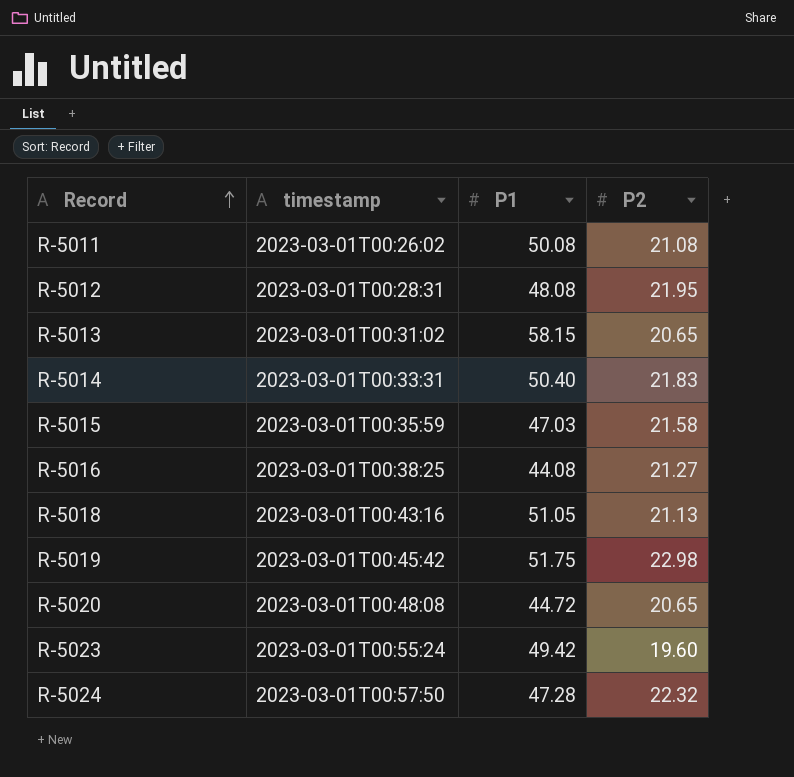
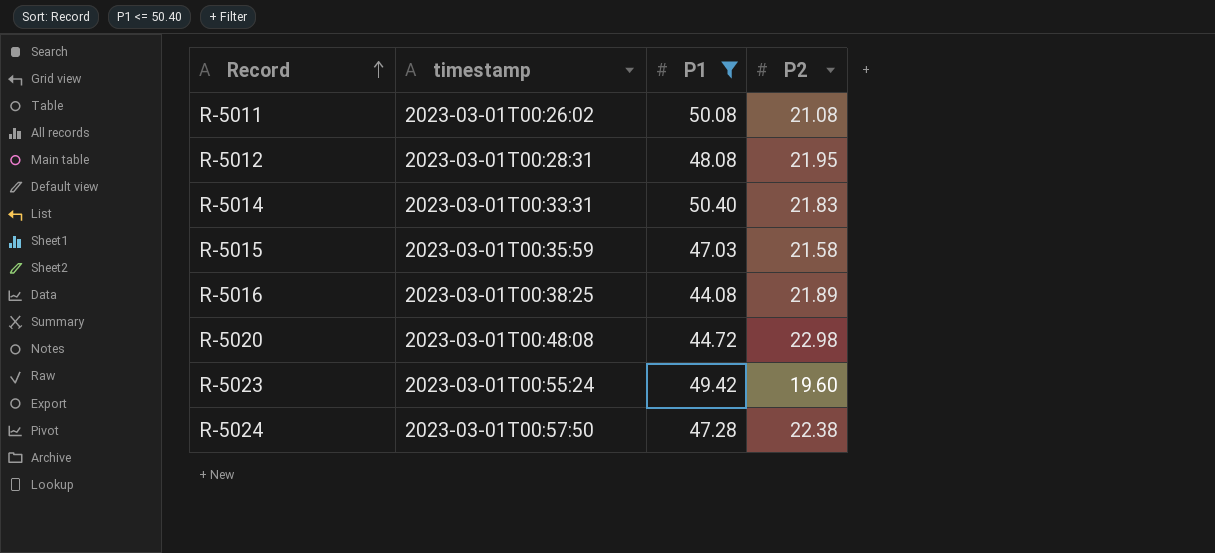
filter: none -> P1 <= 50.40
R-5016 | P2: 21.27 -> 21.89
R-5020 | P2: 20.65 -> 22.98
R-5024 | P2: 22.32 -> 22.38

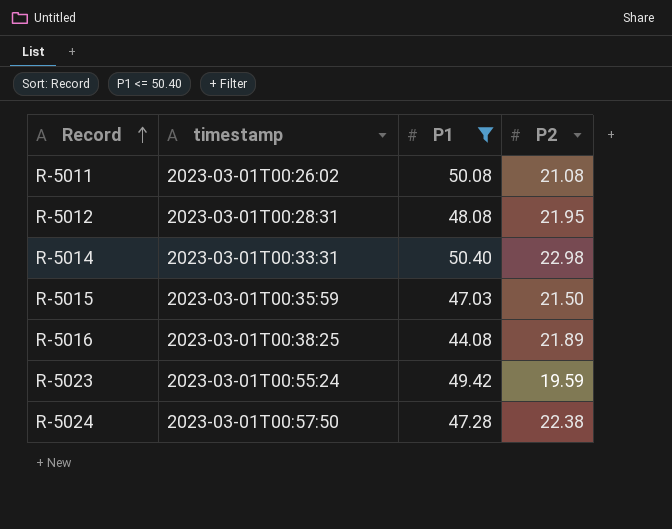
row R-5020: 2023-03-01T00:48:08 | 44.72 | 22.98 -> none
R-5014 | P2: 21.83 -> 22.98
R-5015 | P2: 21.58 -> 21.50
R-5023 | P2: 19.60 -> 19.59

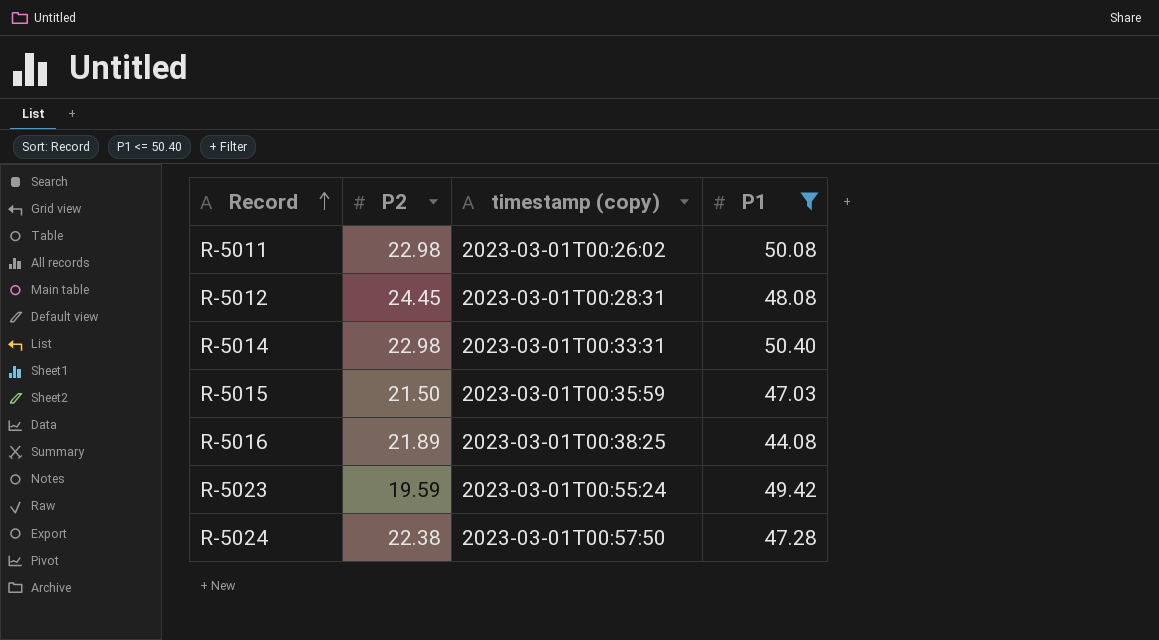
column P2 | position: 4 -> 2
column name: timestamp -> timestamp (copy)
R-5011 | P2: 21.08 -> 22.98
R-5012 | P2: 21.95 -> 24.45

